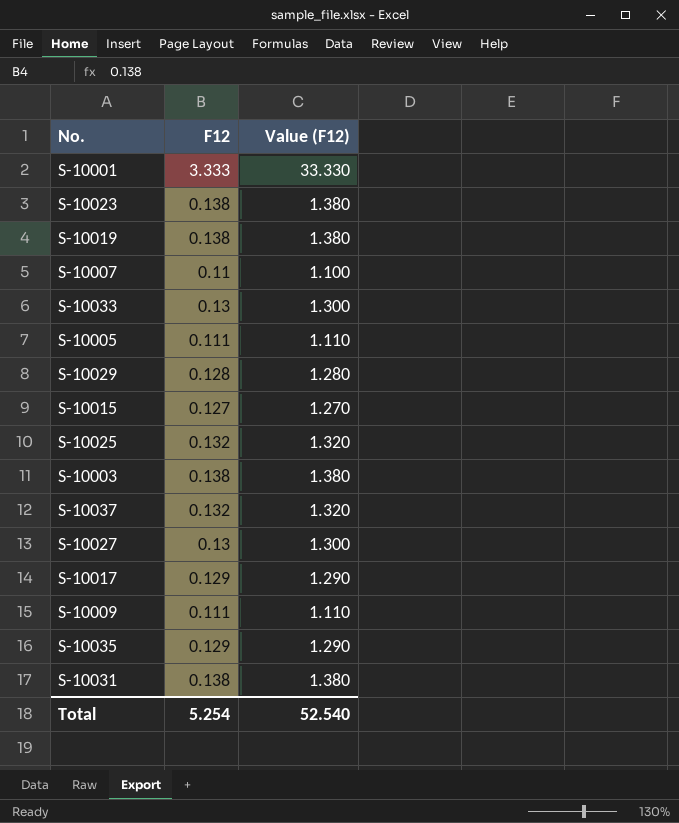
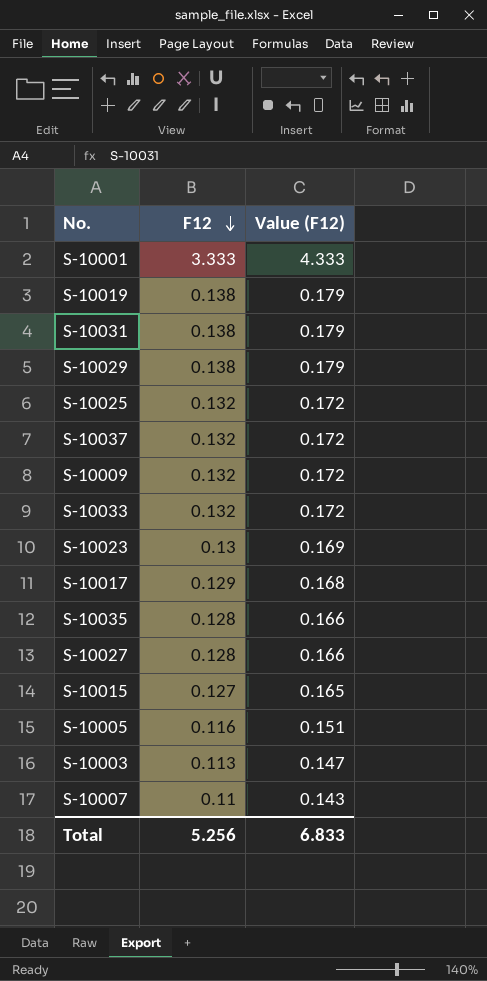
row order: none -> F12 descending
column Value (F12) | formula: [F12] * 10 -> [F12] * 1.3
S-10029 | F12: 0.128 -> 0.138
S-10009 | F12: 0.111 -> 0.132
S-10033 | F12: 0.13 -> 0.132
S-10023 | F12: 0.138 -> 0.13
S-10035 | F12: 0.129 -> 0.128
S-10027 | F12: 0.13 -> 0.128
S-10005 | F12: 0.111 -> 0.116
S-10003 | F12: 0.138 -> 0.113
Total | F12: 5.254 -> 5.256
Total | Value (F12): 52.540 -> 6.833

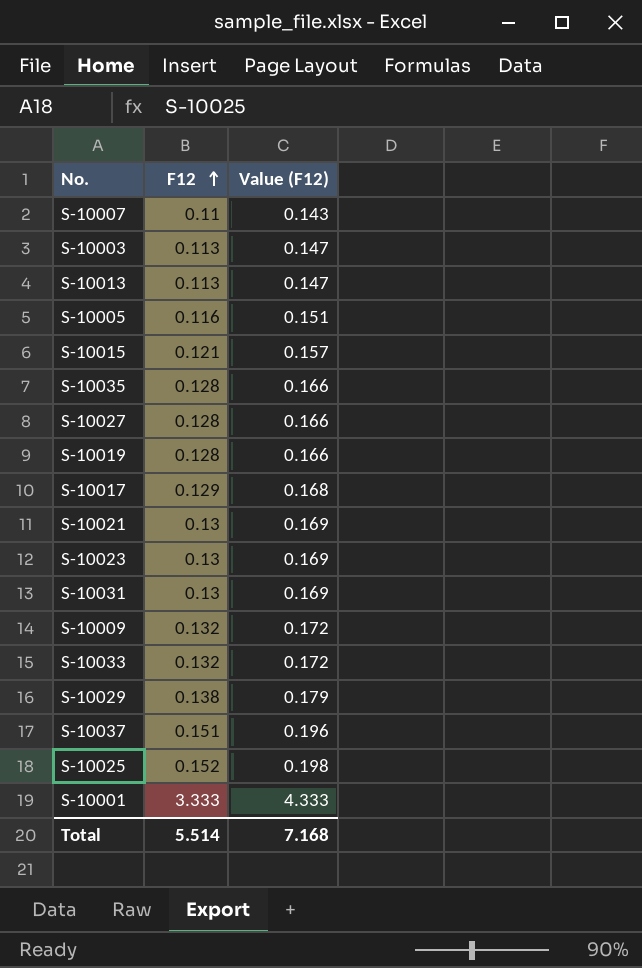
row order: F12 descending -> F12 ascending
row S-10013: none -> 0.113 | 0.147
S-10015 | F12: 0.127 -> 0.121
S-10015 | Value (F12): 0.165 -> 0.157
S-10019 | F12: 0.138 -> 0.128
S-10019 | Value (F12): 0.179 -> 0.166
row S-10021: none -> 0.13 | 0.169
S-10031 | F12: 0.138 -> 0.13
S-10031 | Value (F12): 0.179 -> 0.169
S-10037 | F12: 0.132 -> 0.151
S-10037 | Value (F12): 0.172 -> 0.196
S-10025 | F12: 0.132 -> 0.152
S-10025 | Value (F12): 0.172 -> 0.198
Total | F12: 5.256 -> 5.514
Total | Value (F12): 6.833 -> 7.168

